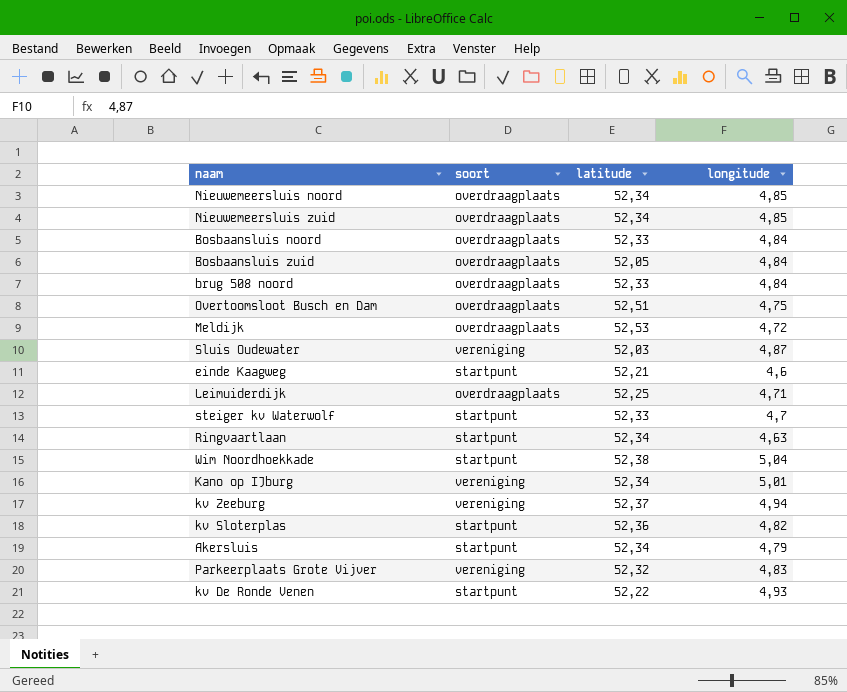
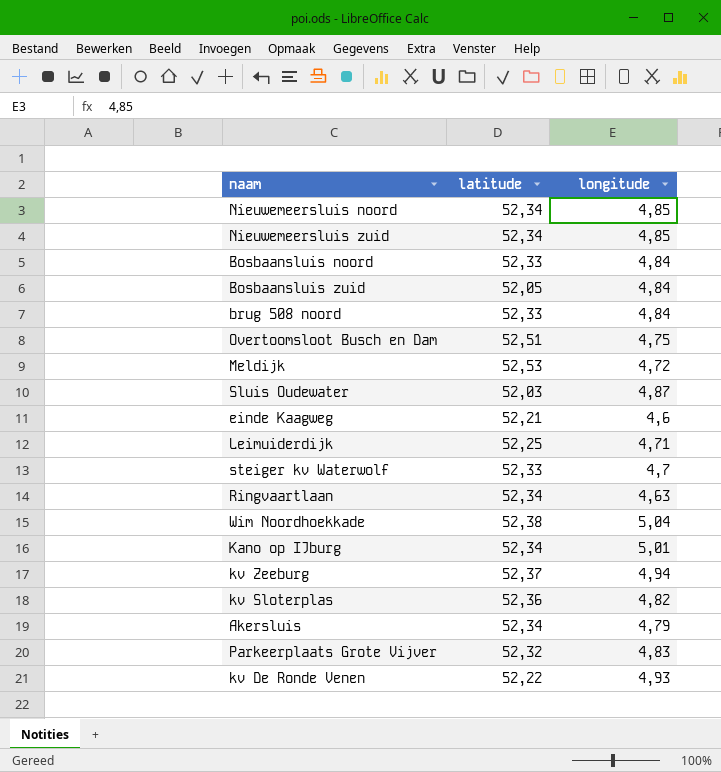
column soort | position: 2 -> none

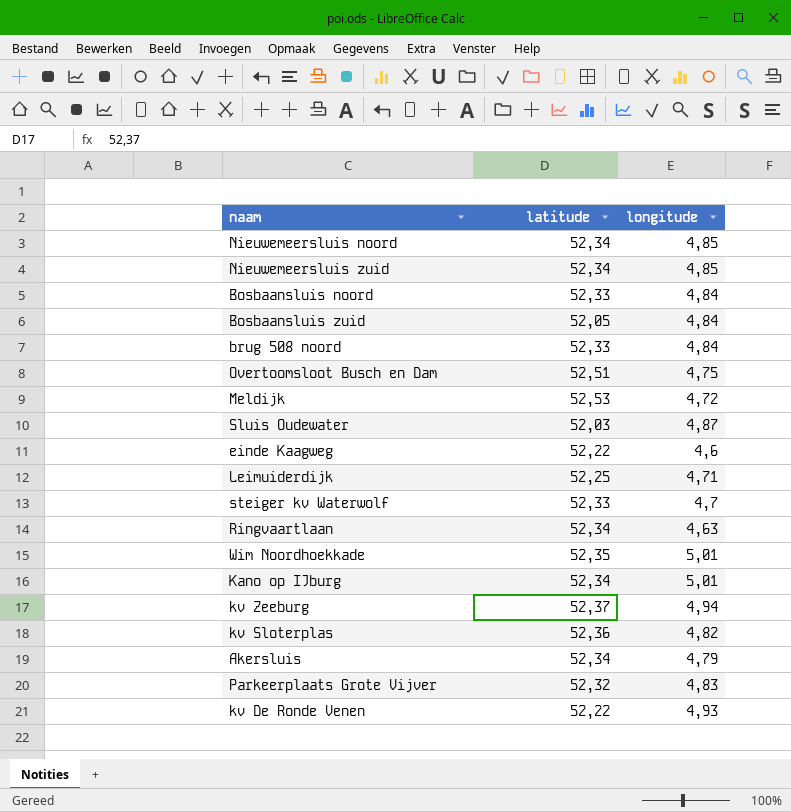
einde Kaagweg | latitude: 52,21 -> 52,22
Wim Noordhoekkade | latitude: 52,38 -> 52,35
Wim Noordhoekkade | longitude: 5,04 -> 5,01

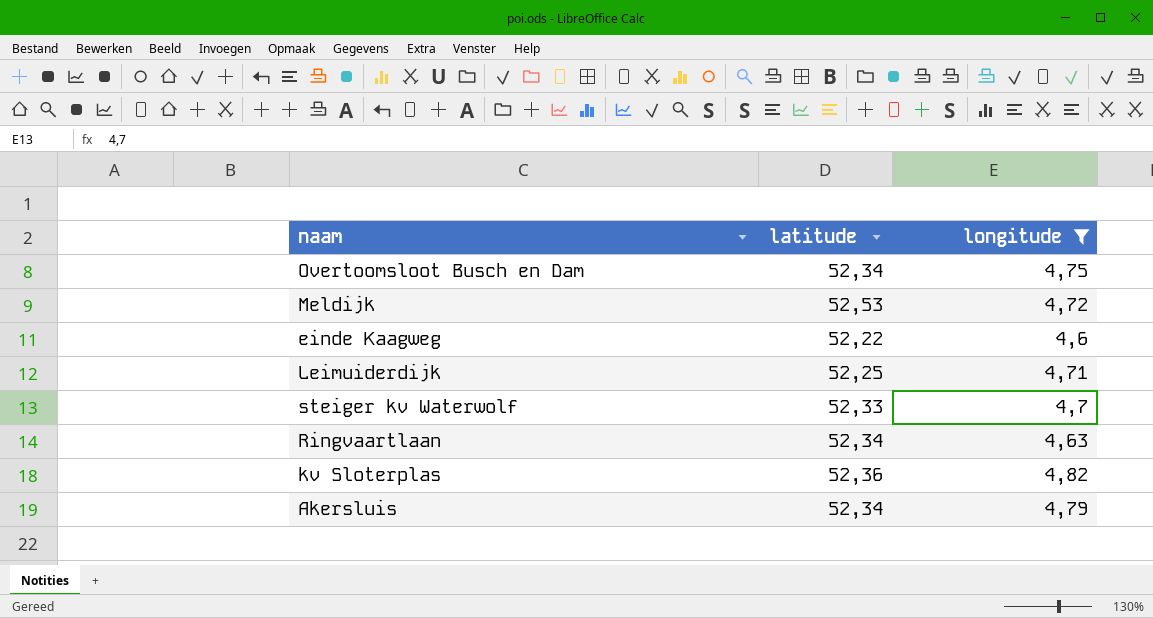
filter: none -> longitude <= 4,82
Overtoomsloot Busch en Dam | latitude: 52,51 -> 52,34

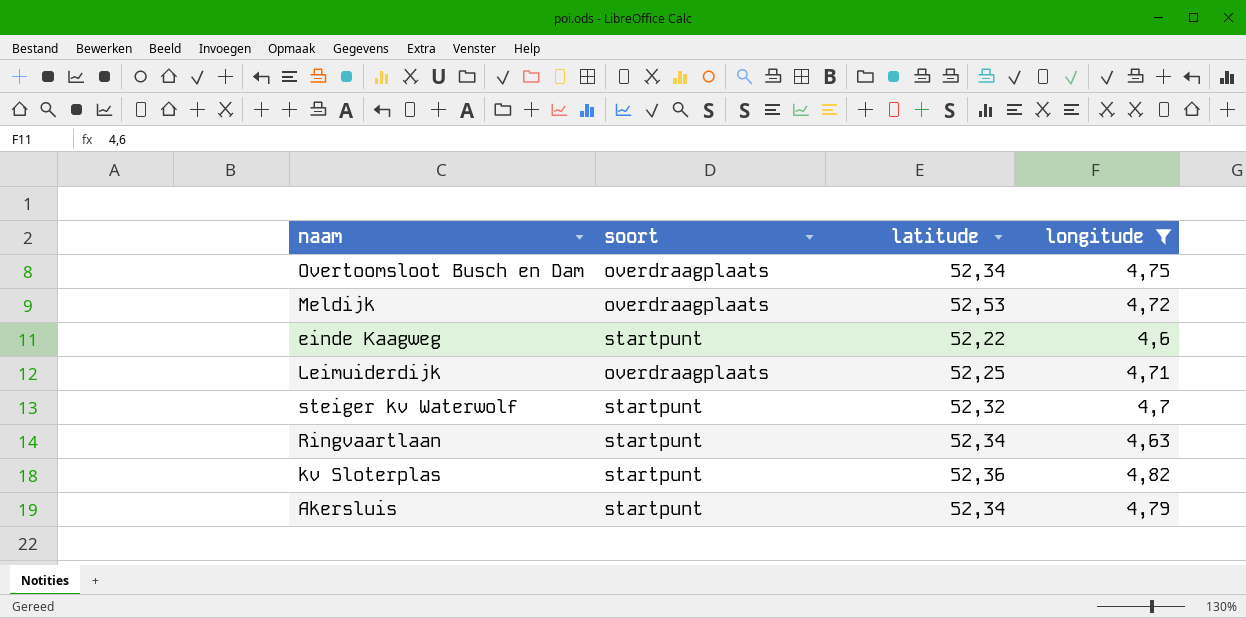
column soort | position: none -> 2
steiger kv Waterwolf | latitude: 52,33 -> 52,32

